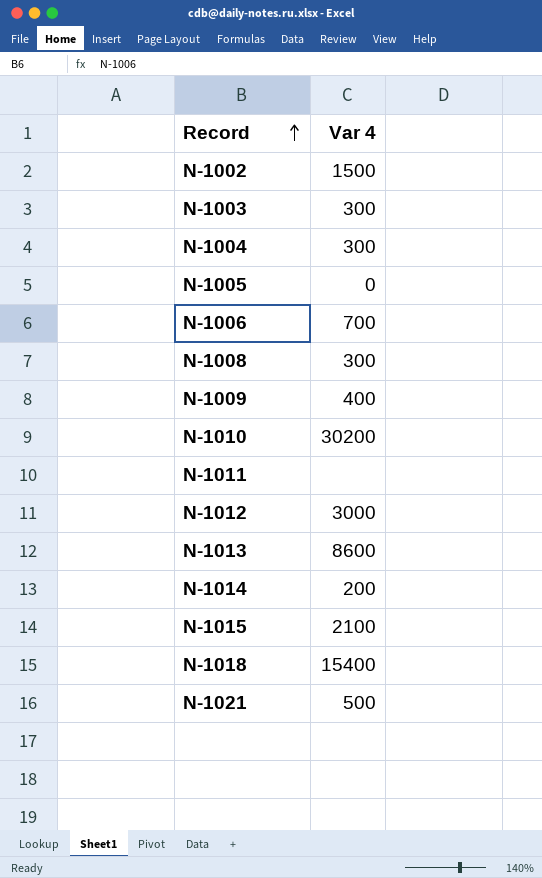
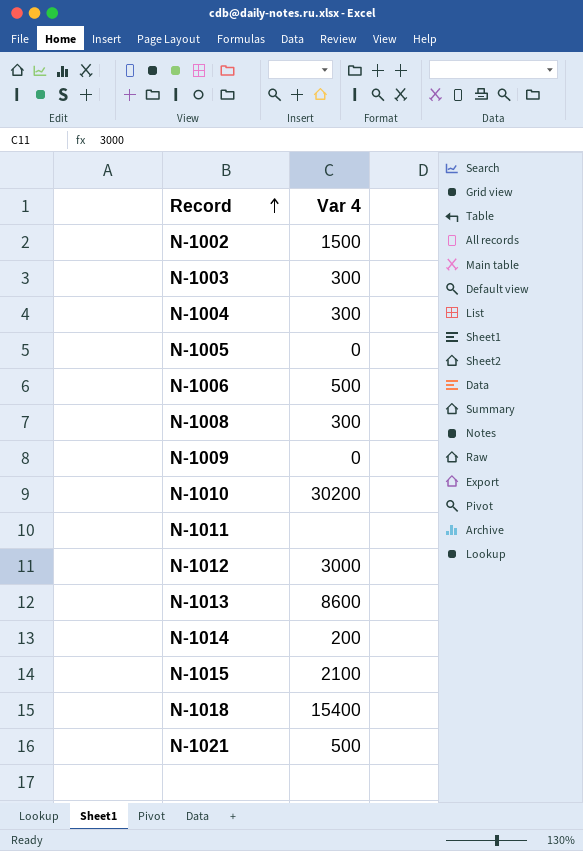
N-1006 | Var 4: 700 -> 500
N-1009 | Var 4: 400 -> 0

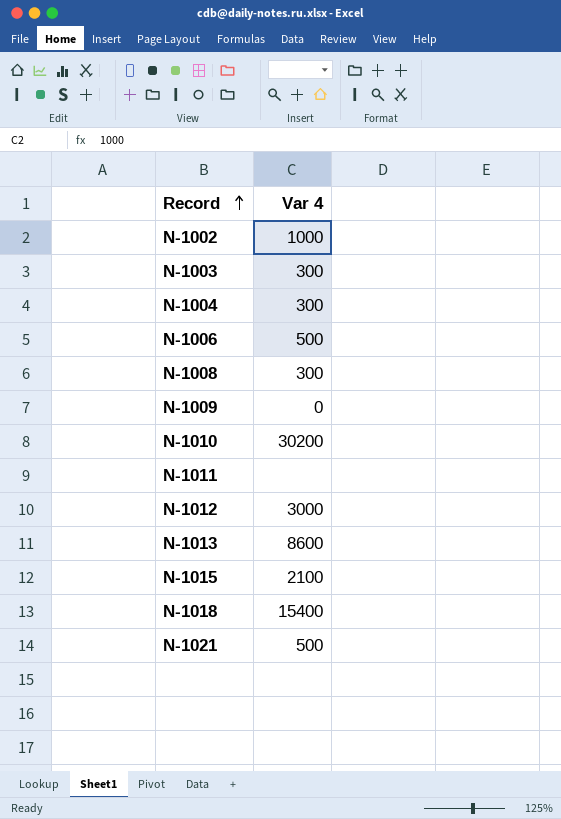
row N-1005: 0 -> none
row N-1014: 200 -> none
N-1002 | Var 4: 1500 -> 1000

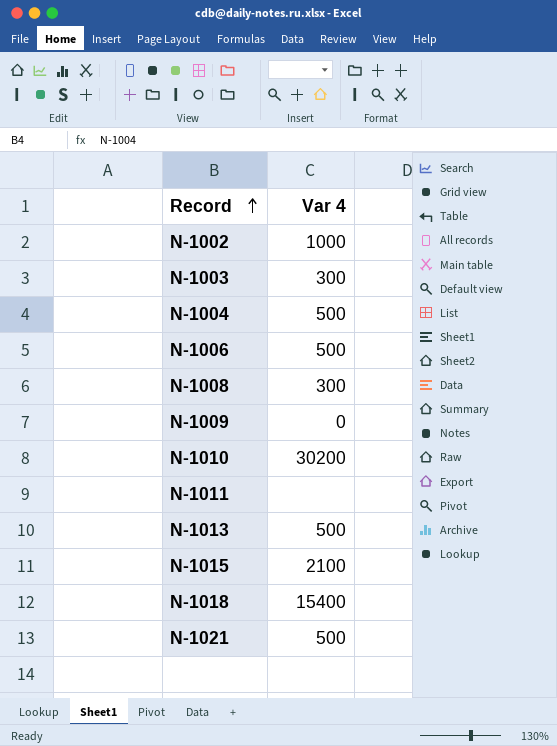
row N-1012: 3000 -> none
N-1004 | Var 4: 300 -> 500
N-1013 | Var 4: 8600 -> 500

